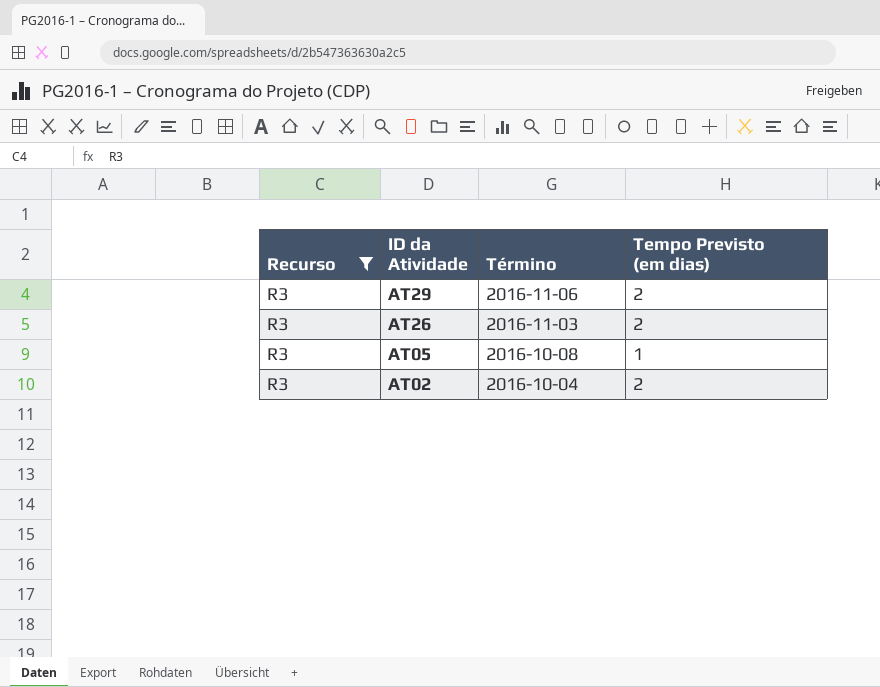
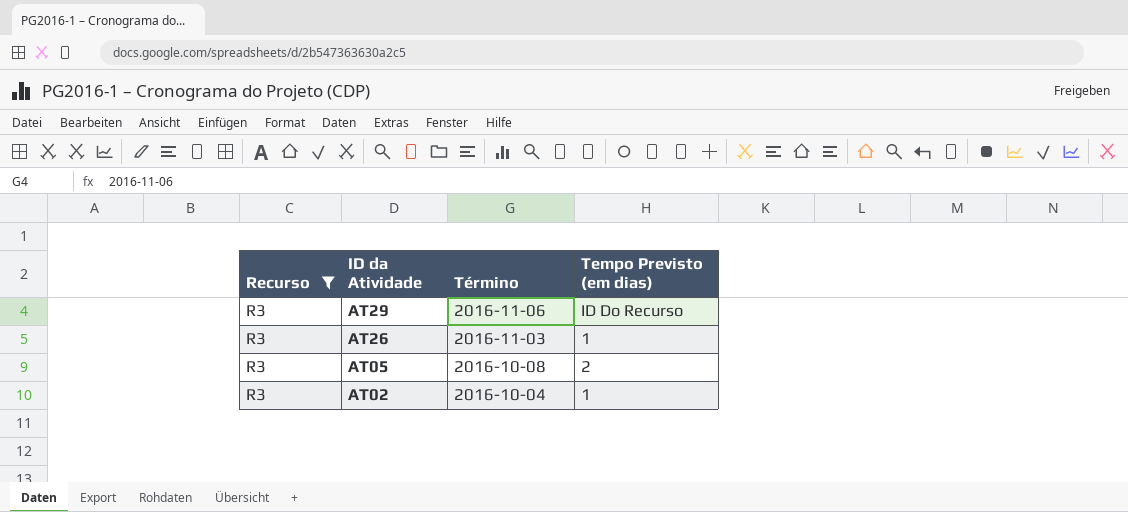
AT29 | Tempo Previsto (em dias): 2 -> ID Do Recurso
AT26 | Tempo Previsto (em dias): 2 -> 1
AT05 | Tempo Previsto (em dias): 1 -> 2
AT02 | Tempo Previsto (em dias): 2 -> 1

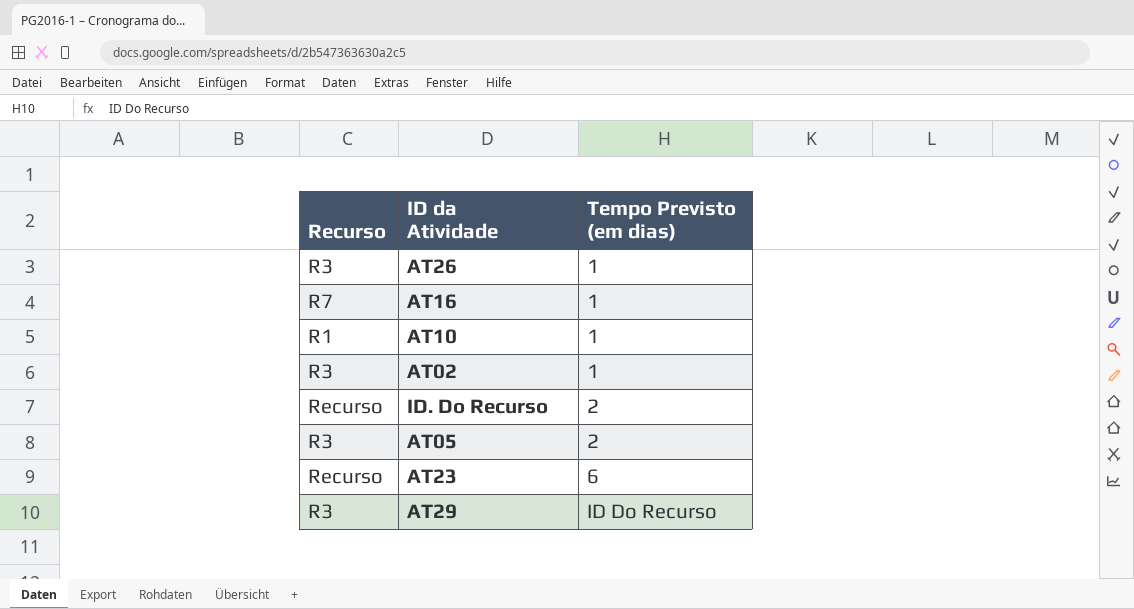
filter: Recurso = R3 -> none
row order: ID da Atividade descending -> Tempo Previsto (em dias) ascending
column Término | position: 3 -> none

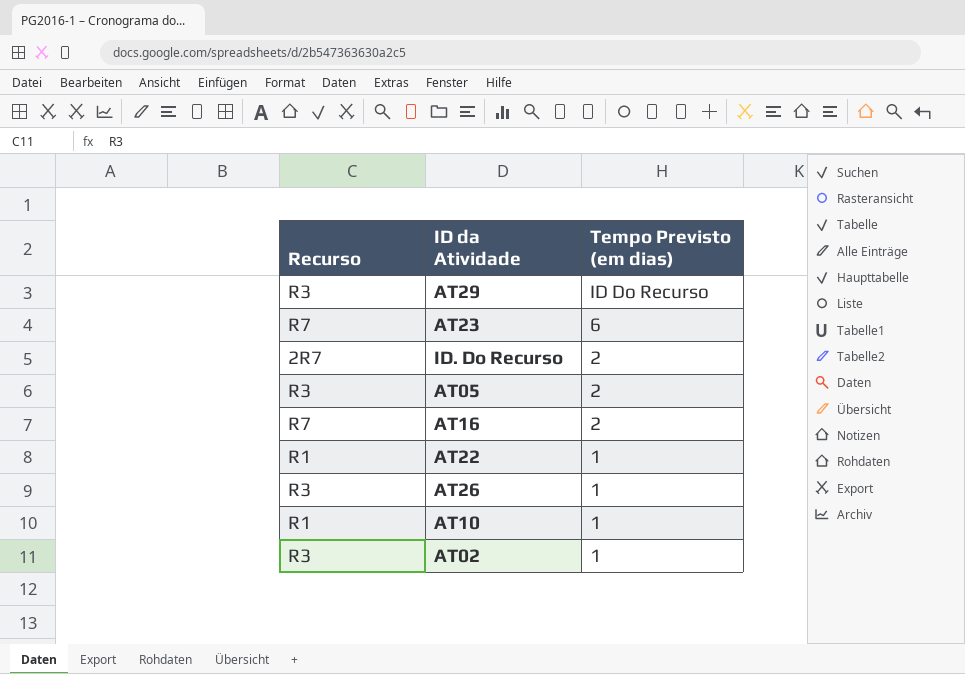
row order: Tempo Previsto (em dias) ascending -> Tempo Previsto (em dias) descending
AT23 | Recurso: Recurso -> R7
ID. Do Recurso | Recurso: Recurso -> 2R7
AT16 | Tempo Previsto (em dias): 1 -> 2
row AT22: none -> R1 | 1

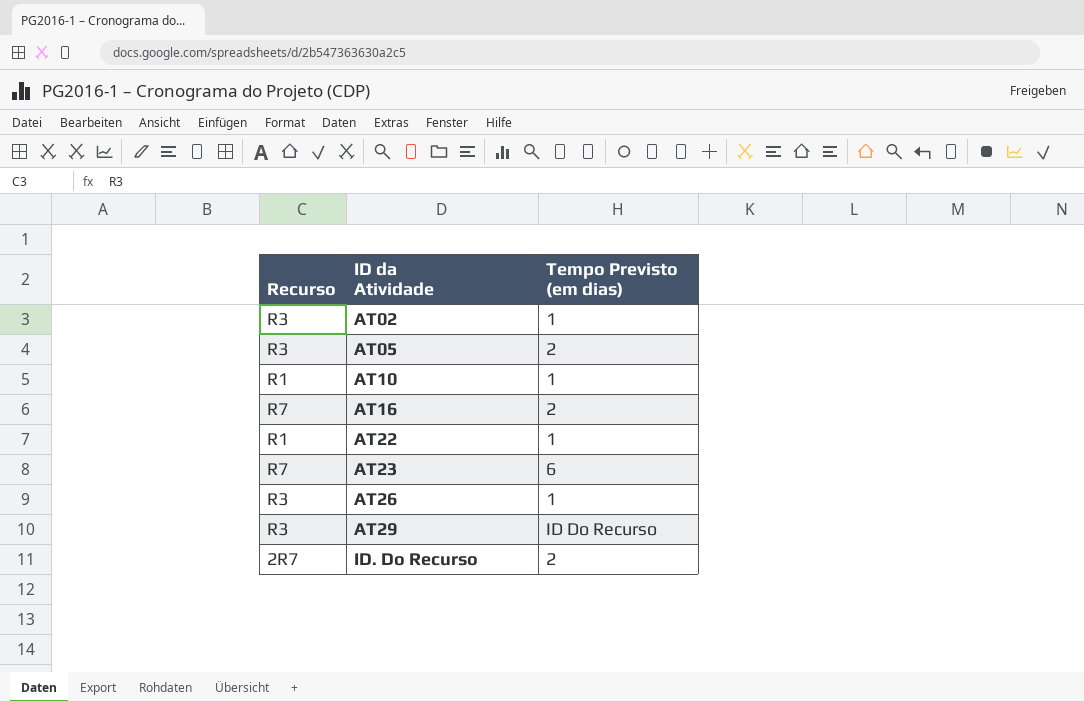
row order: Tempo Previsto (em dias) descending -> ID da Atividade ascending

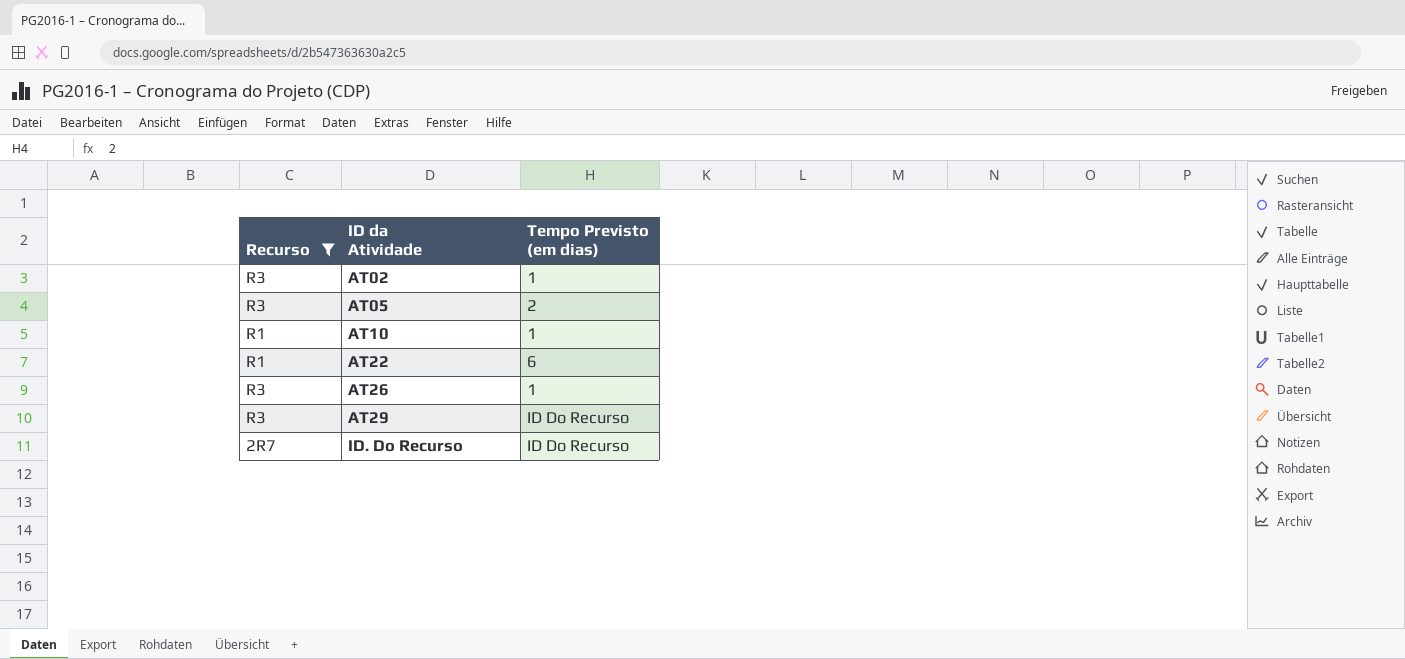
filter: none -> Recurso != R7
AT22 | Tempo Previsto (em dias): 1 -> 6
ID. Do Recurso | Tempo Previsto (em dias): 2 -> ID Do Recurso

